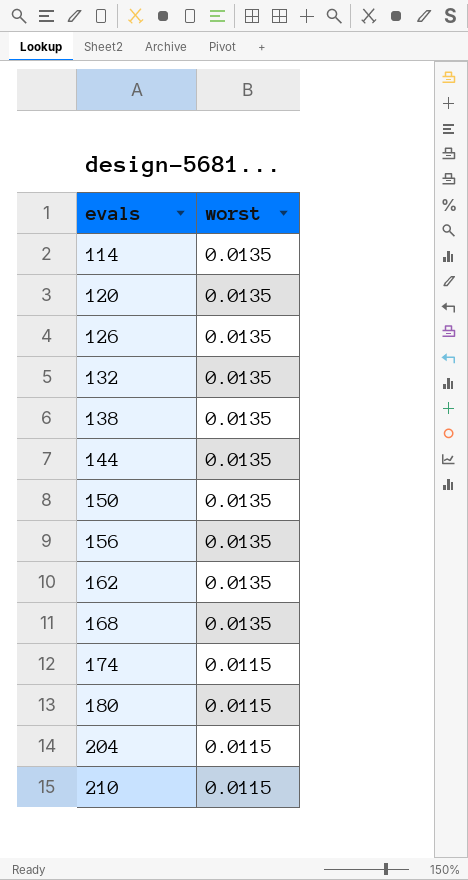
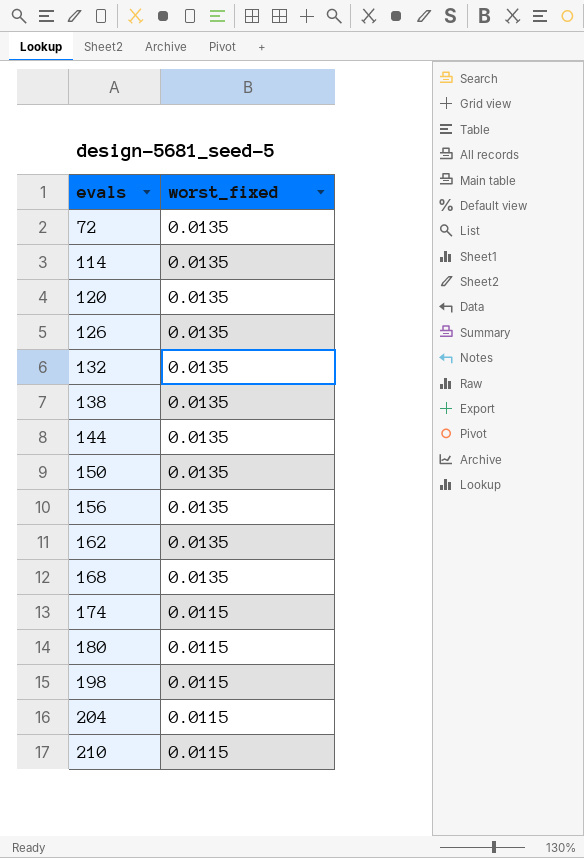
column name: worst -> worst_fixed
row 72: none -> 0.0135
row 198: none -> 0.0115

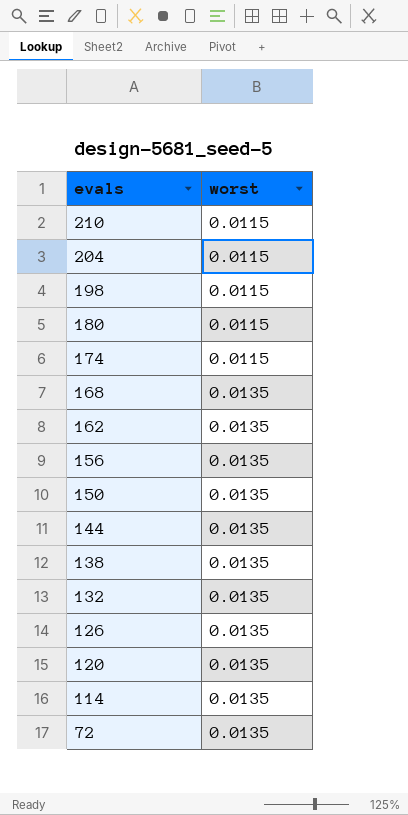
row order: evals ascending -> evals descending
column name: worst_fixed -> worst

